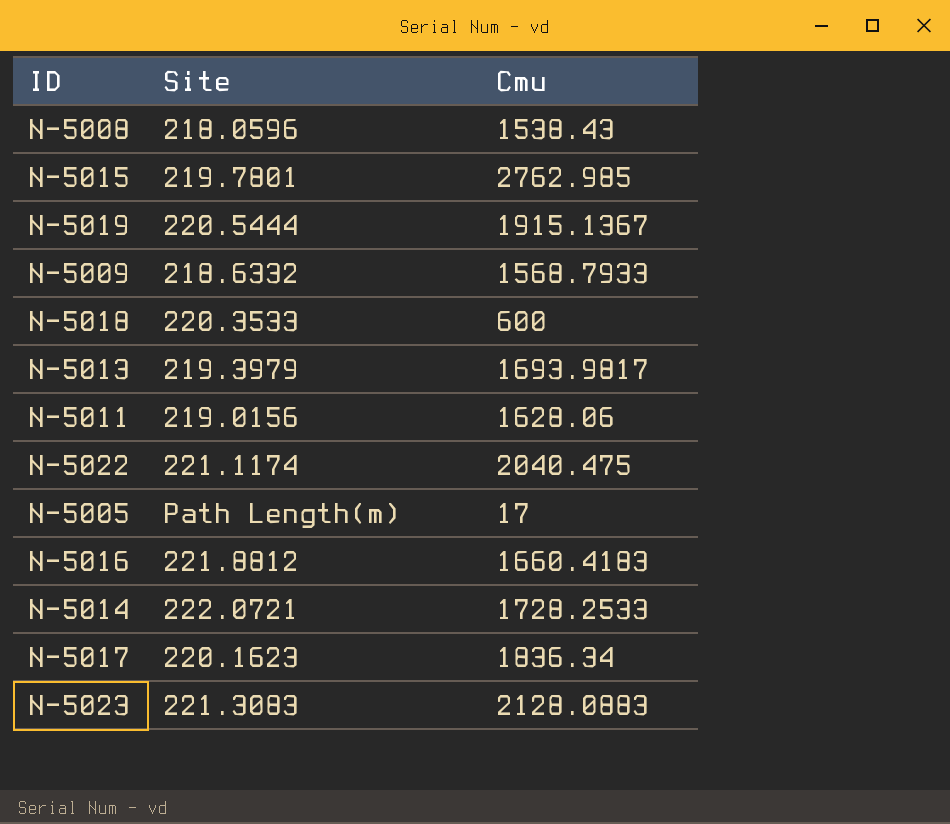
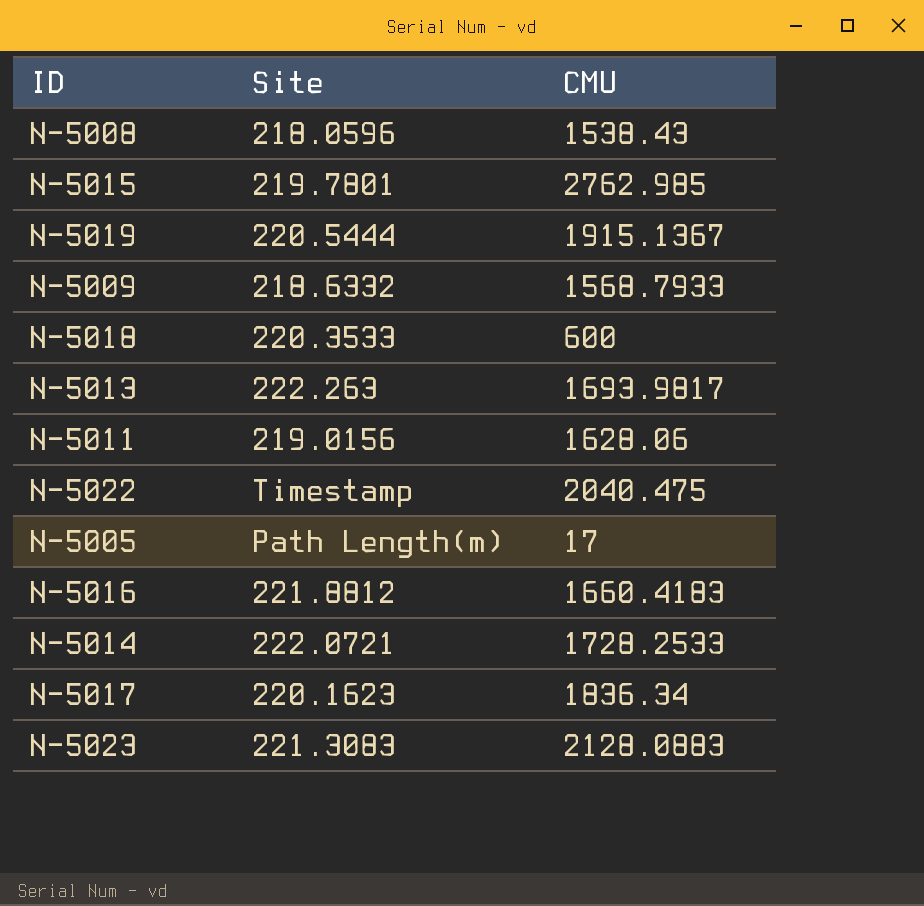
column name: Cmu -> CMU
N-5013 | Site: 219.3979 -> 222.263
N-5022 | Site: 221.1174 -> Timestamp

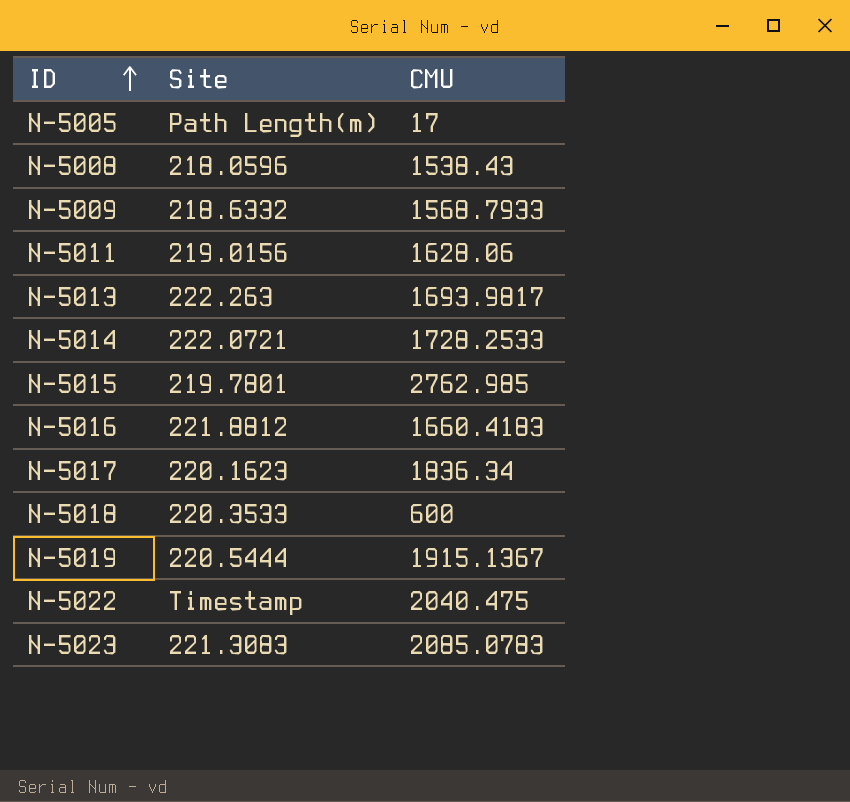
row order: none -> ID ascending
N-5023 | CMU: 2128.0883 -> 2085.0783

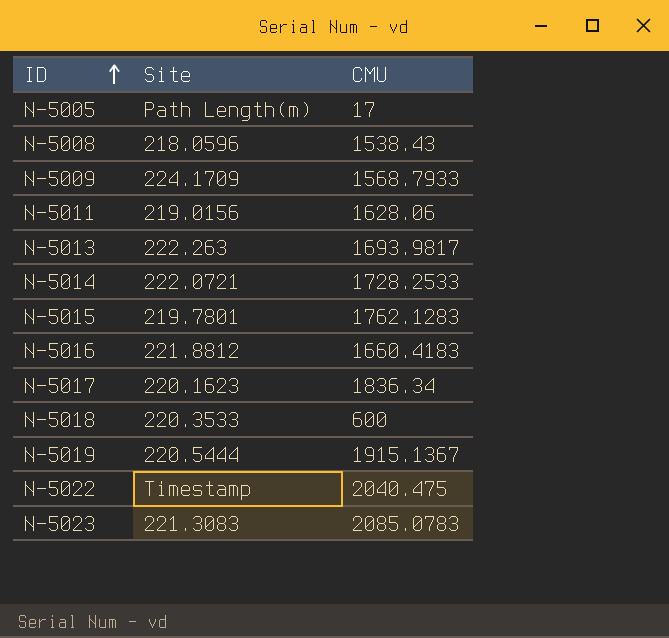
N-5009 | Site: 218.6332 -> 224.1709
N-5015 | CMU: 2762.985 -> 1762.1283

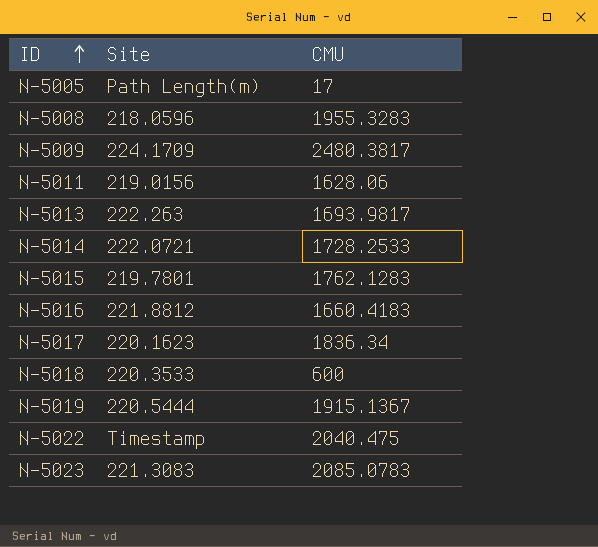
N-5008 | CMU: 1538.43 -> 1955.3283
N-5009 | CMU: 1568.7933 -> 2480.3817

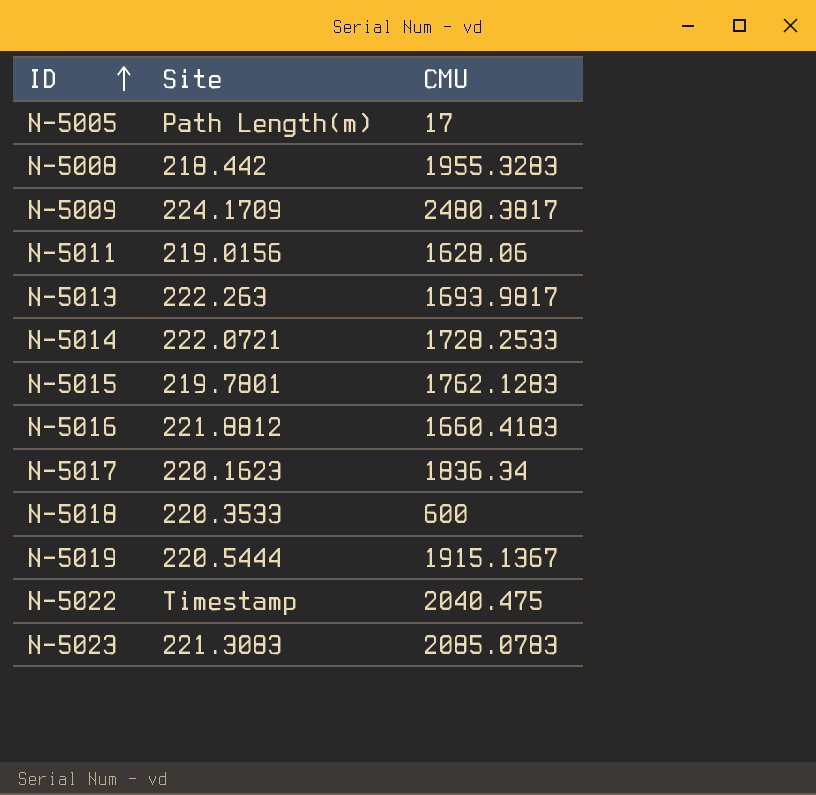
N-5008 | Site: 218.0596 -> 218.442

